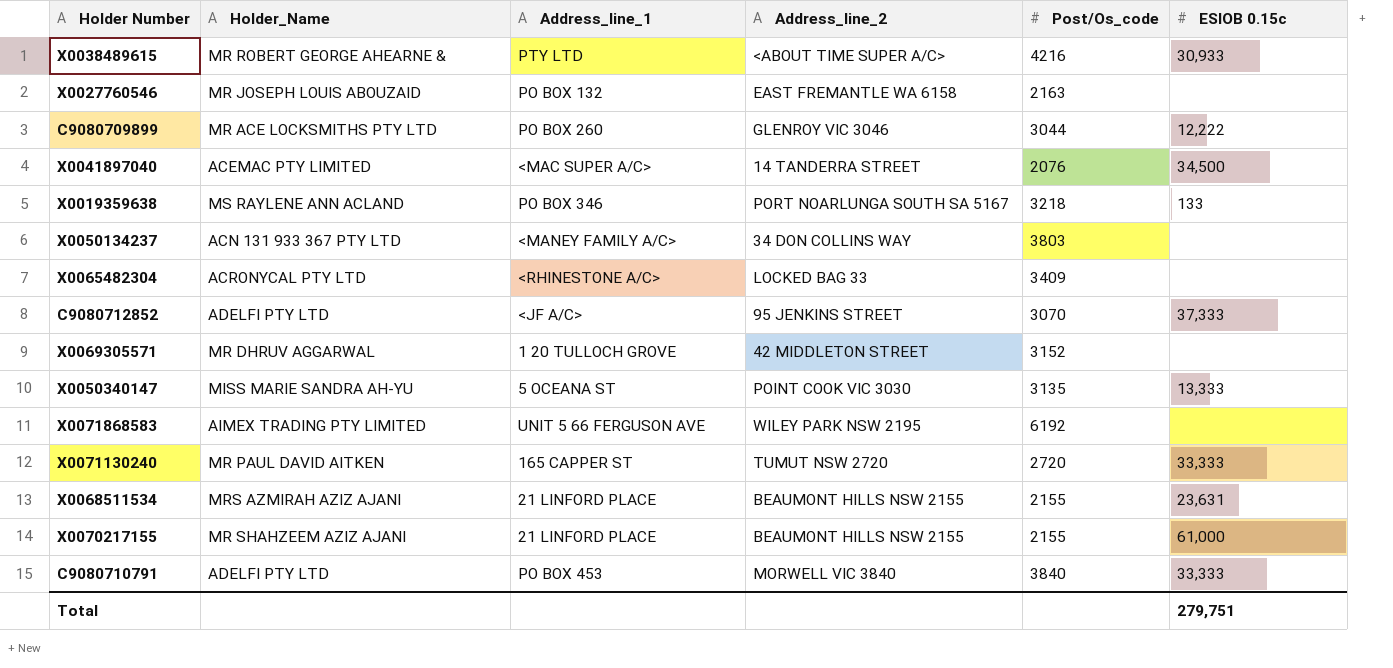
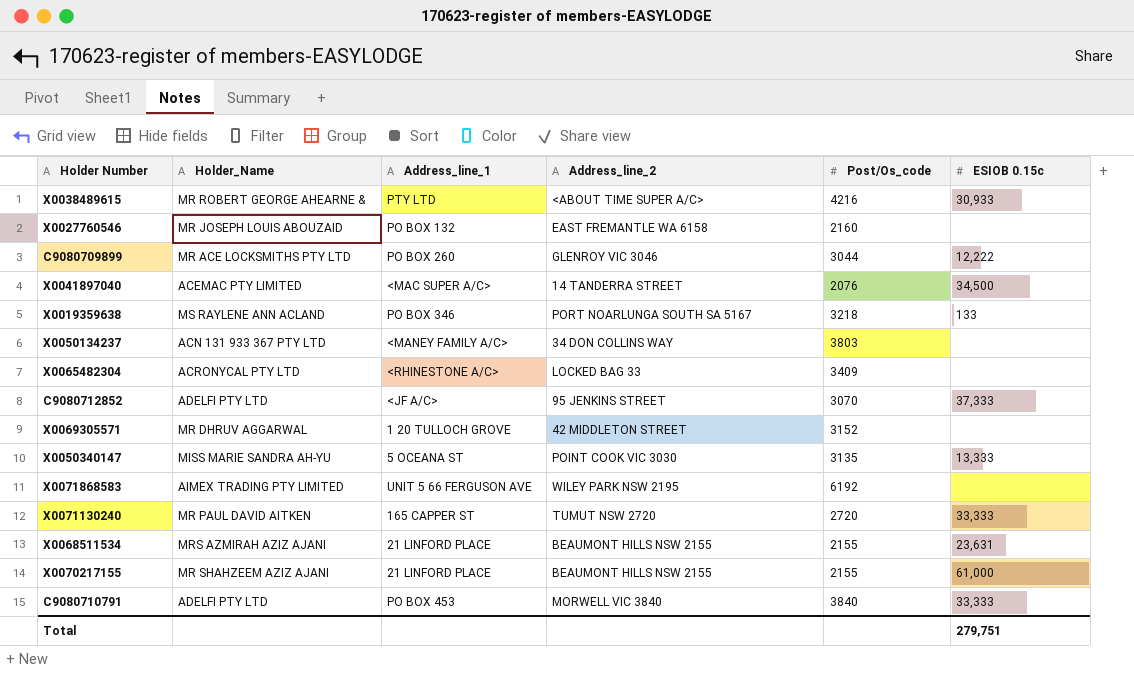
X0027760546 | Post/Os_code: 2163 -> 2160

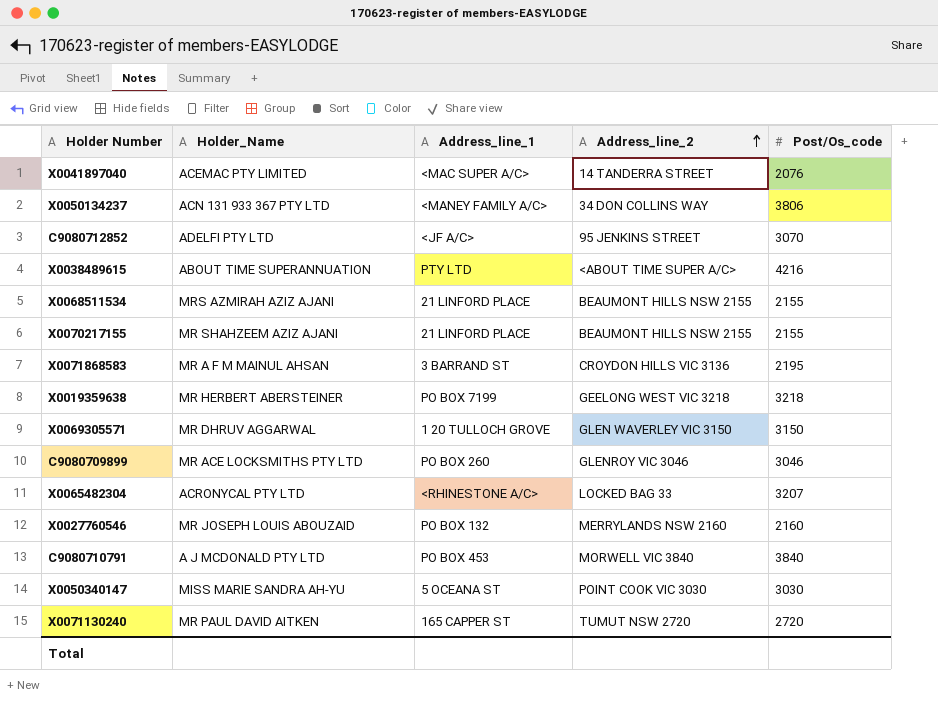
row order: none -> Address_line_2 ascending
column ESIOB 0.15c | position: 6 -> none
X0050134237 | Post/Os_code: 3803 -> 3806
X0038489615 | Holder_Name: MR ROBERT GEORGE AHEARNE & -> ABOUT TIME SUPERANNUATION
X0071868583 | Holder_Name: AIMEX TRADING PTY LIMITED -> MR A F M MAINUL AHSAN
X0071868583 | Address_line_1: UNIT 5 66 FERGUSON AVE -> 3 BARRAND ST
X0071868583 | Address_line_2: WILEY PARK NSW 2195 -> CROYDON HILLS VIC 3136
X0071868583 | Post/Os_code: 6192 -> 2195
X0019359638 | Holder_Name: MS RAYLENE ANN ACLAND -> MR HERBERT ABERSTEINER
X0019359638 | Address_line_1: PO BOX 346 -> PO BOX 7199
X0019359638 | Address_line_2: PORT NOARLUNGA SOUTH SA 5167 -> GEELONG WEST VIC 3218
X0069305571 | Address_line_2: 42 MIDDLETON STREET -> GLEN WAVERLEY VIC 3150
X0069305571 | Post/Os_code: 3152 -> 3150
C9080709899 | Post/Os_code: 3044 -> 3046
X0065482304 | Post/Os_code: 3409 -> 3207
X0027760546 | Address_line_2: EAST FREMANTLE WA 6158 -> MERRYLANDS NSW 2160
C9080710791 | Holder_Name: ADELFI PTY LTD -> A J MCDONALD PTY LTD
X0050340147 | Post/Os_code: 3135 -> 3030

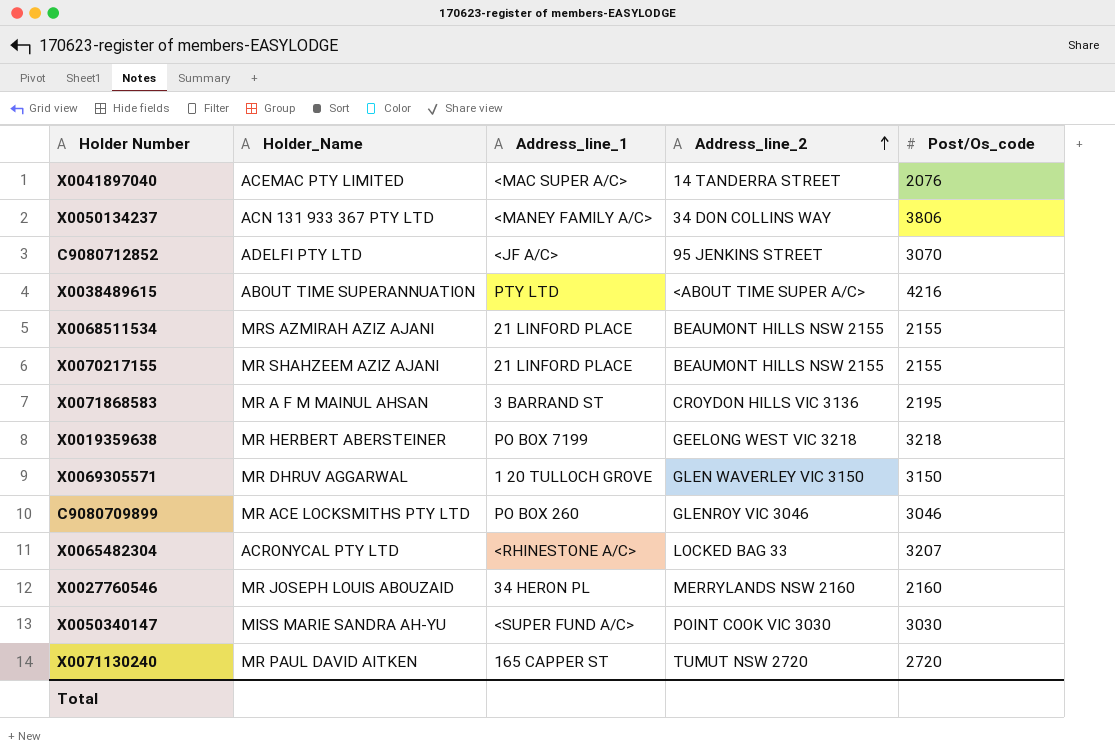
row C9080710791: A J MCDONALD PTY LTD | PO BOX 453 | MORWELL VIC 3840 | 3840 -> none
X0027760546 | Address_line_1: PO BOX 132 -> 34 HERON PL
X0050340147 | Address_line_1: 5 OCEANA ST -> <SUPER FUND A/C>

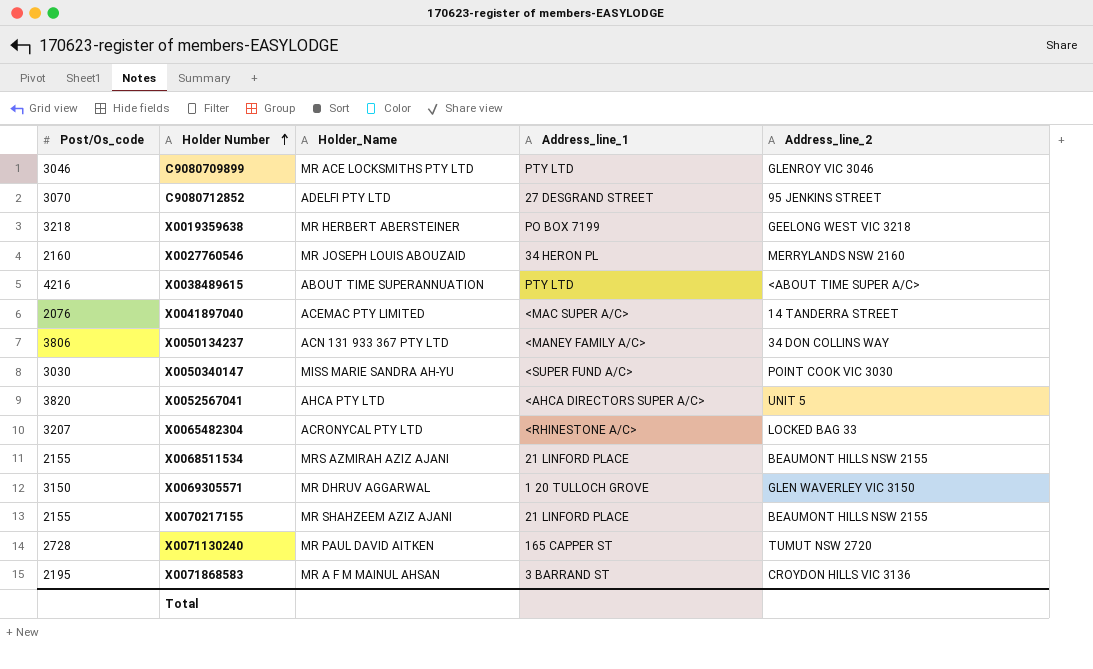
row order: Address_line_2 ascending -> Holder Number ascending
column Post/Os_code | position: 5 -> 1
C9080709899 | Address_line_1: PO BOX 260 -> PTY LTD
C9080712852 | Address_line_1: <JF A/C> -> 27 DESGRAND STREET
row X0052567041: none -> 3820 | AHCA PTY LTD | <AHCA DIRECTORS SUPER A/C> | UNIT 5
X0071130240 | Post/Os_code: 2720 -> 2728

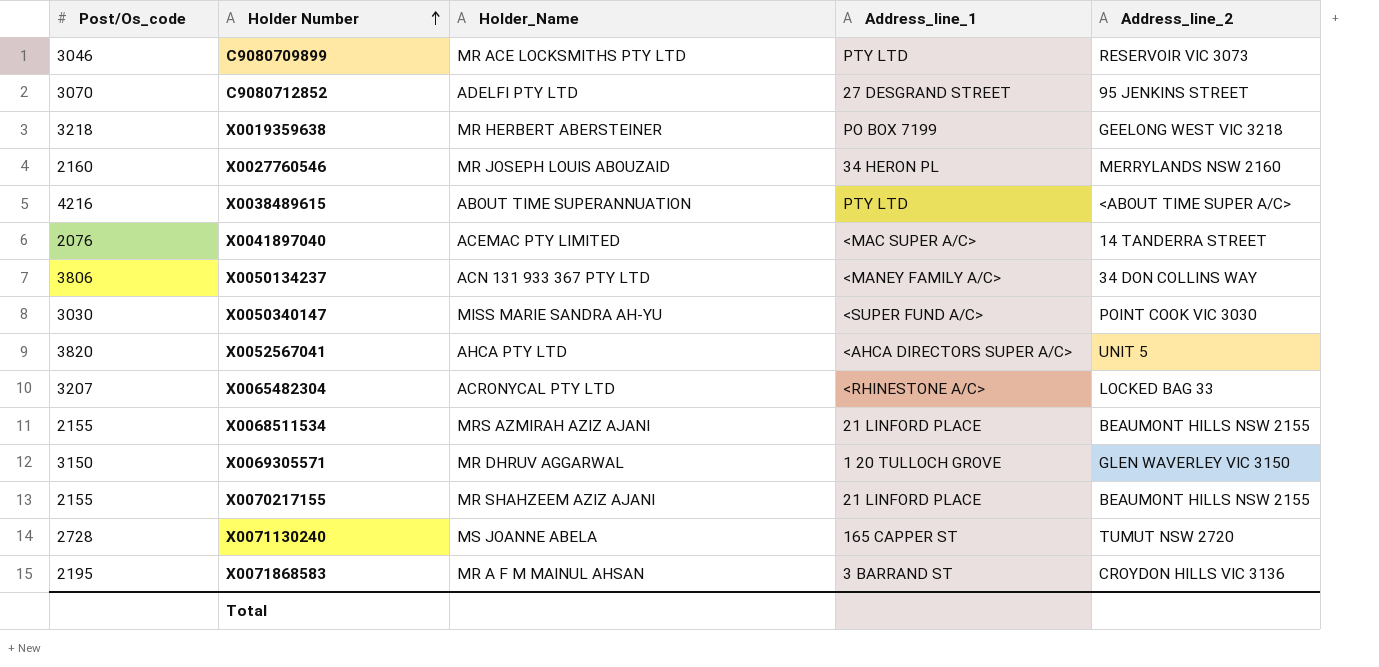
C9080709899 | Address_line_2: GLENROY VIC 3046 -> RESERVOIR VIC 3073
X0071130240 | Holder_Name: MR PAUL DAVID AITKEN -> MS JOANNE ABELA

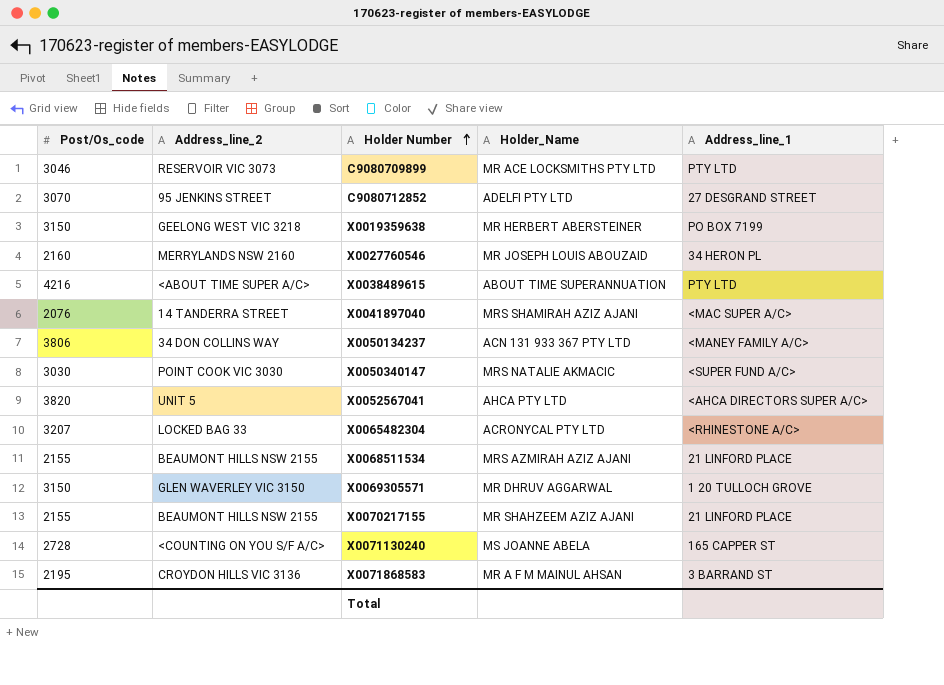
column Address_line_2 | position: 5 -> 2
X0019359638 | Post/Os_code: 3218 -> 3150
X0041897040 | Holder_Name: ACEMAC PTY LIMITED -> MRS SHAMIRAH AZIZ AJANI
X0050340147 | Holder_Name: MISS MARIE SANDRA AH-YU -> MRS NATALIE AKMACIC
X0071130240 | Address_line_2: TUMUT NSW 2720 -> <COUNTING ON YOU S/F A/C>

